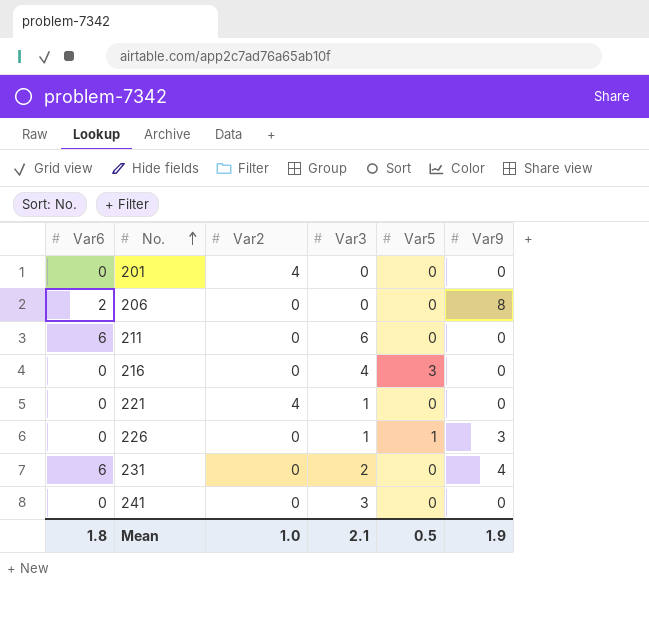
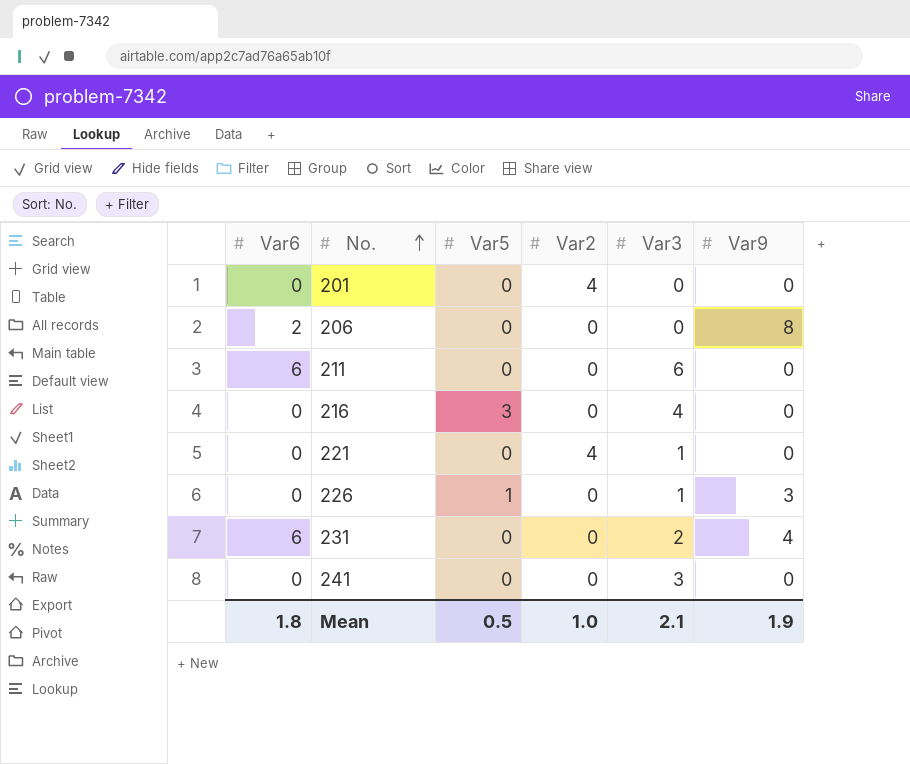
column Var5 | position: 5 -> 3

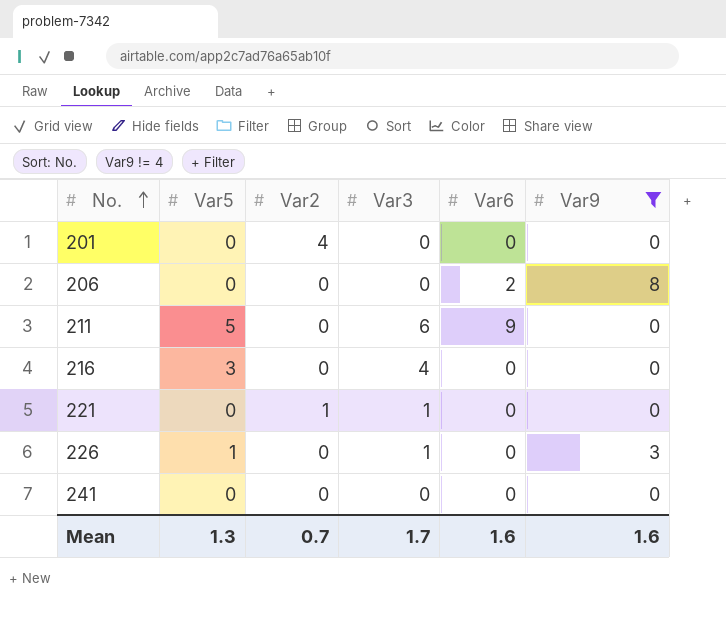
filter: none -> Var9 != 4
column Var6 | position: 1 -> 5
211 | Var5: 0 -> 5
211 | Var6: 6 -> 9
221 | Var2: 4 -> 1
241 | Var3: 3 -> 0
Mean | Var5: 0.5 -> 1.3
Mean | Var2: 1.0 -> 0.7
Mean | Var3: 2.1 -> 1.7
Mean | Var6: 1.8 -> 1.6
Mean | Var9: 1.9 -> 1.6

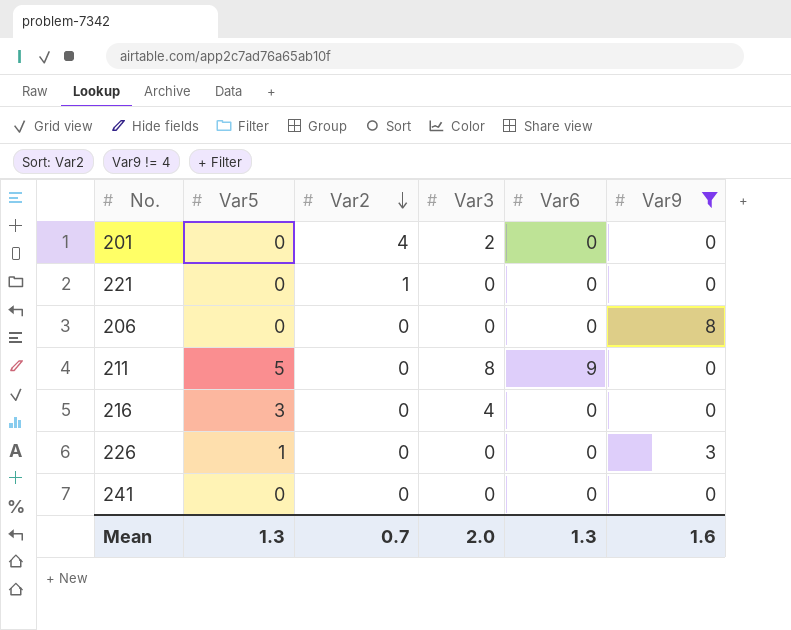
row order: No. ascending -> Var2 descending
201 | Var3: 0 -> 2
221 | Var3: 1 -> 0
206 | Var6: 2 -> 0
211 | Var3: 6 -> 8
226 | Var3: 1 -> 0
Mean | Var3: 1.7 -> 2.0
Mean | Var6: 1.6 -> 1.3

